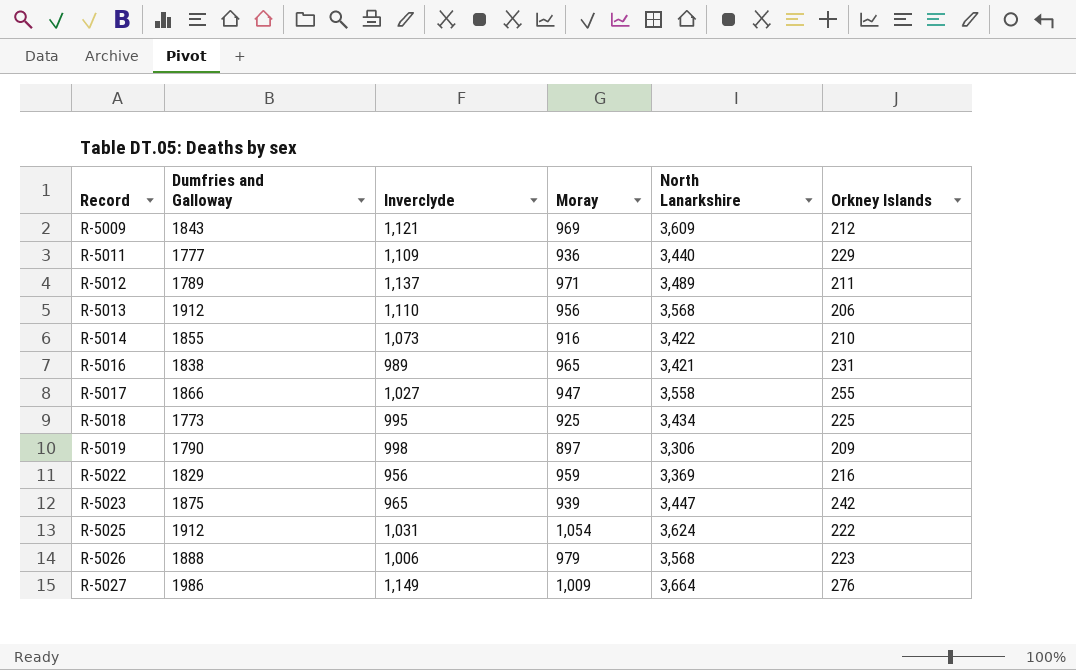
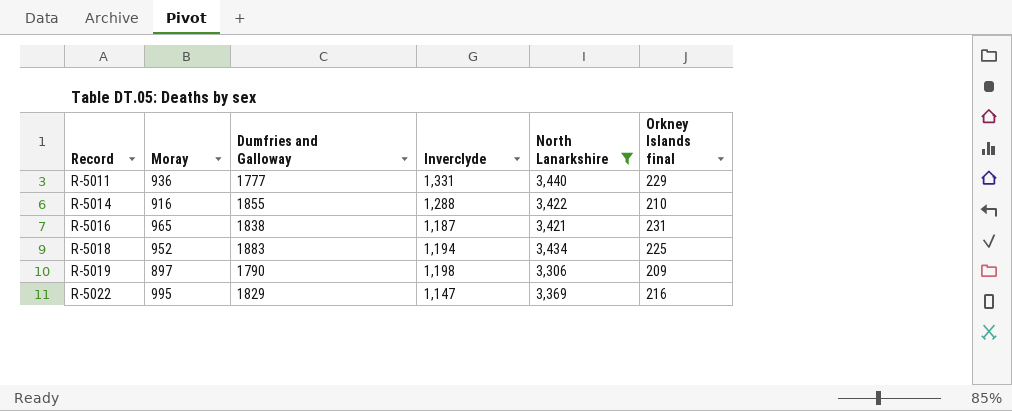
filter: none -> North Lanarkshire <= 3,440
column Moray | position: 4 -> 2
column name: Orkney Islands -> Orkney Islands final
R-5011 | Inverclyde: 1,109 -> 1,331
R-5014 | Inverclyde: 1,073 -> 1,288
R-5016 | Inverclyde: 989 -> 1,187
R-5018 | Moray: 925 -> 952
R-5018 | Dumfries and Galloway: 1773 -> 1883
R-5018 | Inverclyde: 995 -> 1,194
R-5019 | Inverclyde: 998 -> 1,198
R-5022 | Moray: 959 -> 995
R-5022 | Inverclyde: 956 -> 1,147

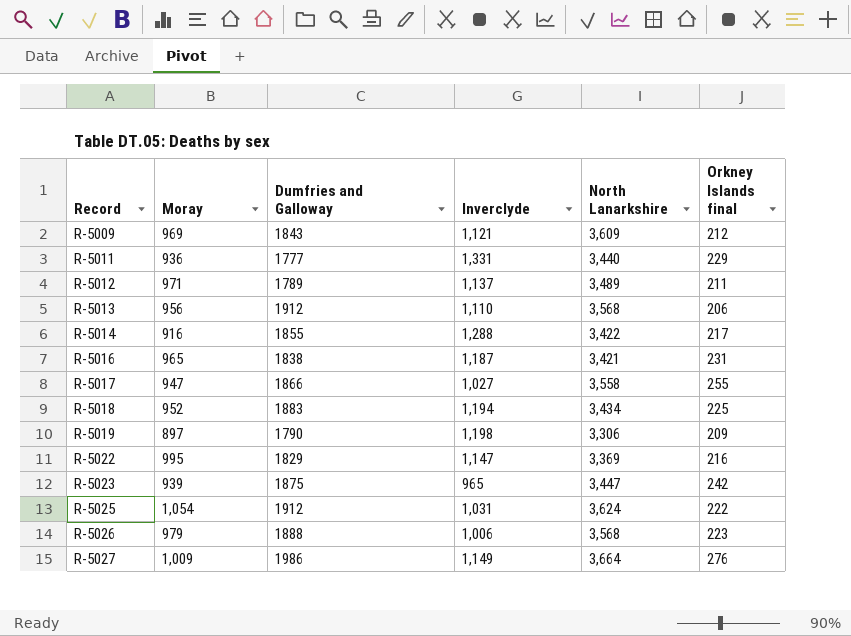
filter: North Lanarkshire <= 3,440 -> none
R-5014 | Orkney Islands final: 210 -> 217

